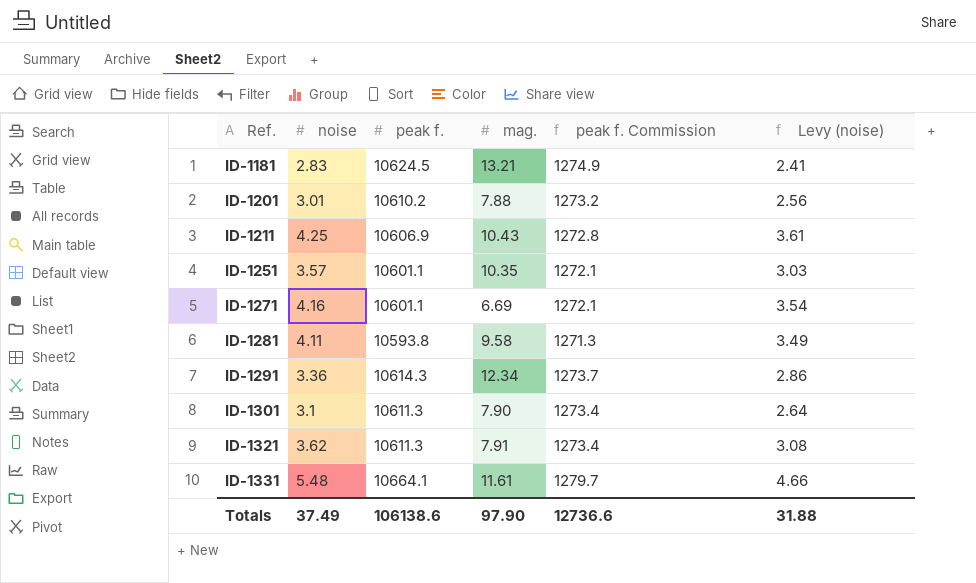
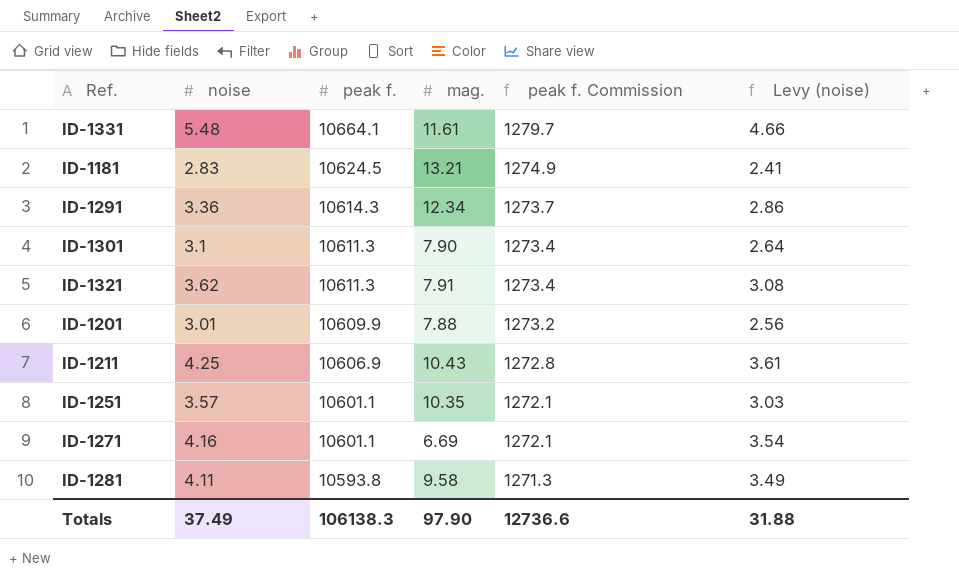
row order: Ref. ascending -> peak f. descending
ID-1201 | peak f.: 10610.2 -> 10609.9
Totals | peak f.: 106138.6 -> 106138.3

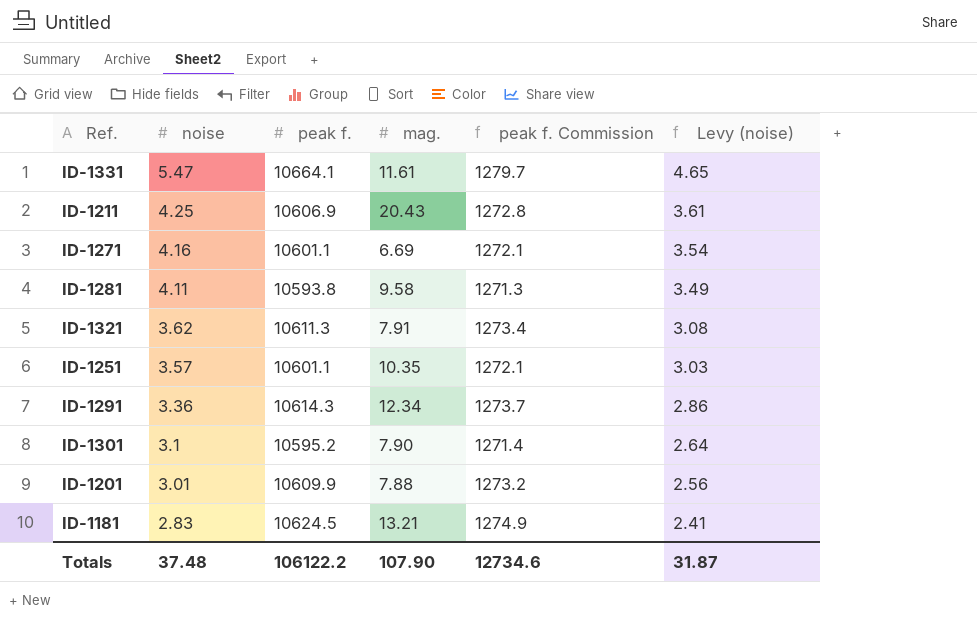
row order: peak f. descending -> noise descending
ID-1331 | noise: 5.48 -> 5.47
ID-1331 | Levy (noise): 4.66 -> 4.65
ID-1211 | mag.: 10.43 -> 20.43
ID-1301 | peak f.: 10611.3 -> 10595.2
ID-1301 | peak f. Commission: 1273.4 -> 1271.4
Totals | noise: 37.49 -> 37.48
Totals | peak f.: 106138.3 -> 106122.2
Totals | mag.: 97.90 -> 107.90
Totals | peak f. Commission: 12736.6 -> 12734.6
Totals | Levy (noise): 31.88 -> 31.87

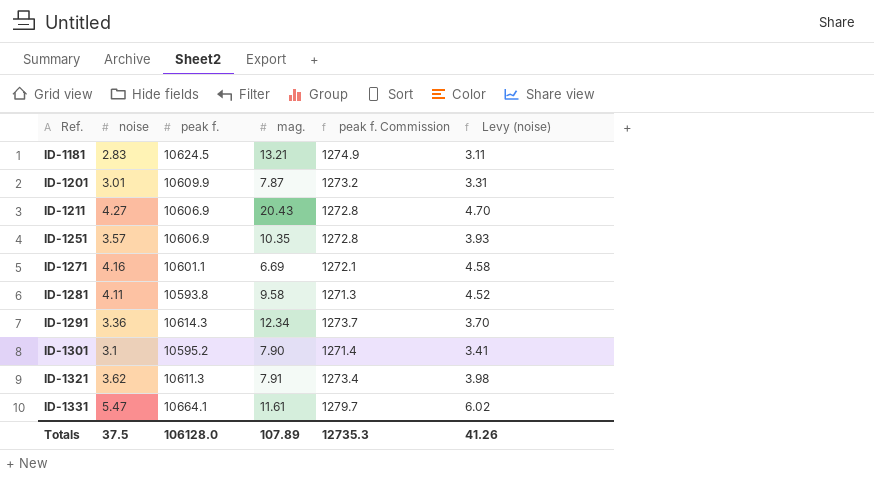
row order: noise descending -> Ref. ascending
column Levy (noise) | formula: [noise] * 0.85 -> [noise] * 1.1
ID-1201 | mag.: 7.88 -> 7.87
ID-1211 | noise: 4.25 -> 4.27
ID-1251 | peak f.: 10601.1 -> 10606.9
ID-1251 | peak f. Commission: 1272.1 -> 1272.8
Totals | noise: 37.48 -> 37.5
Totals | peak f.: 106122.2 -> 106128.0
Totals | mag.: 107.90 -> 107.89
Totals | peak f. Commission: 12734.6 -> 12735.3
Totals | Levy (noise): 31.87 -> 41.26

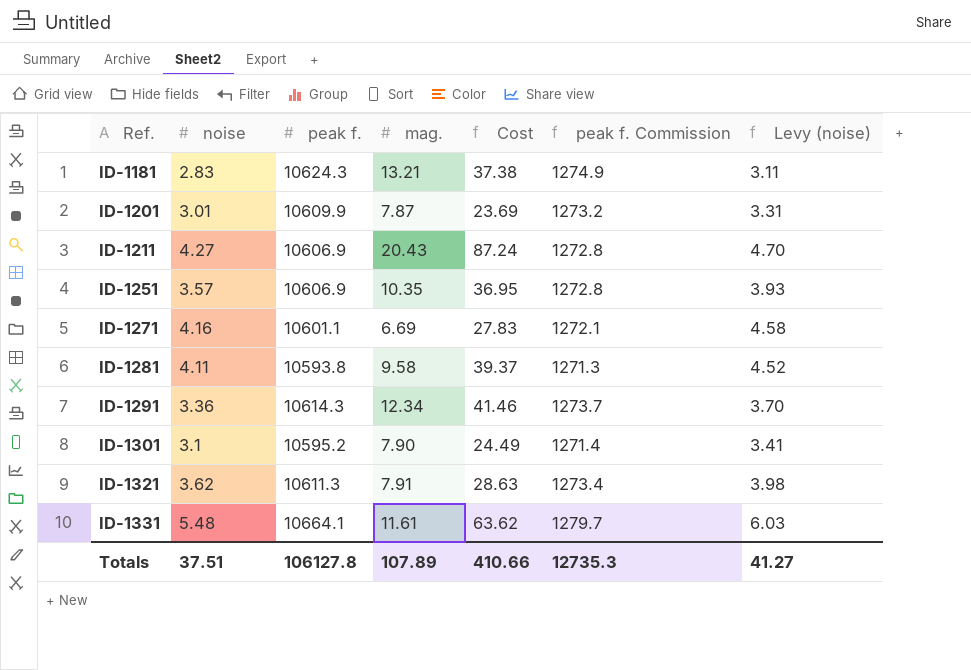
column Cost | formula: none -> [noise] * [mag.]
ID-1181 | peak f.: 10624.5 -> 10624.3
ID-1331 | noise: 5.47 -> 5.48
ID-1331 | Levy (noise): 6.02 -> 6.03
Totals | noise: 37.5 -> 37.51
Totals | peak f.: 106128.0 -> 106127.8
Totals | Levy (noise): 41.26 -> 41.27

